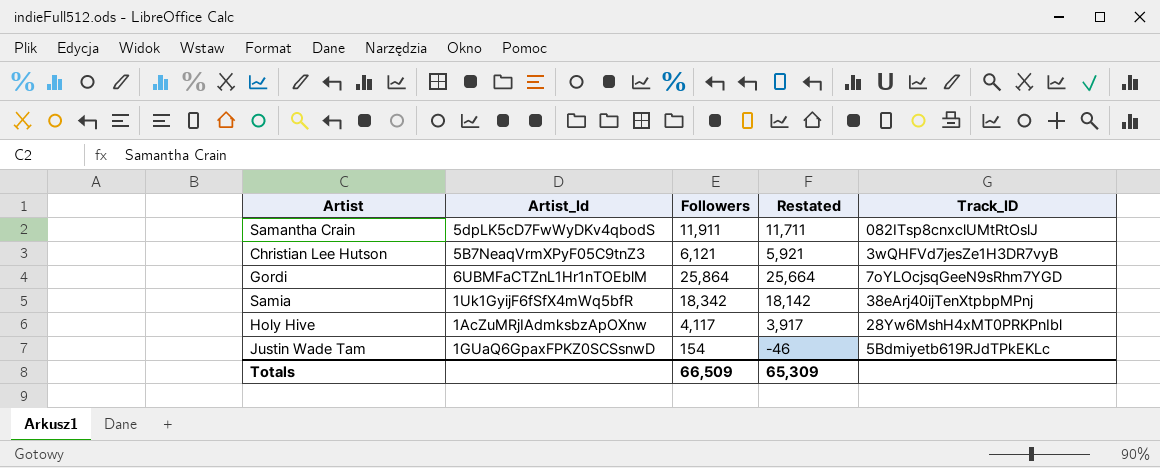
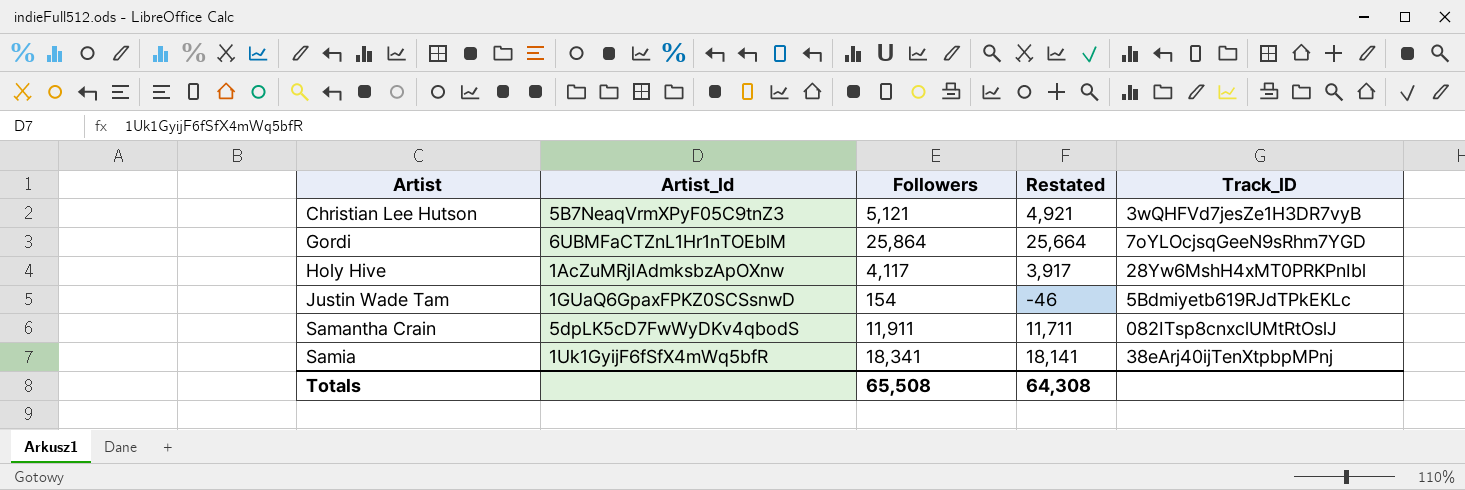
row order: none -> Artist ascending
Christian Lee Hutson | Followers: 6,121 -> 5,121
Christian Lee Hutson | Restated: 5,921 -> 4,921
Samia | Followers: 18,342 -> 18,341
Samia | Restated: 18,142 -> 18,141
Totals | Followers: 66,509 -> 65,508
Totals | Restated: 65,309 -> 64,308

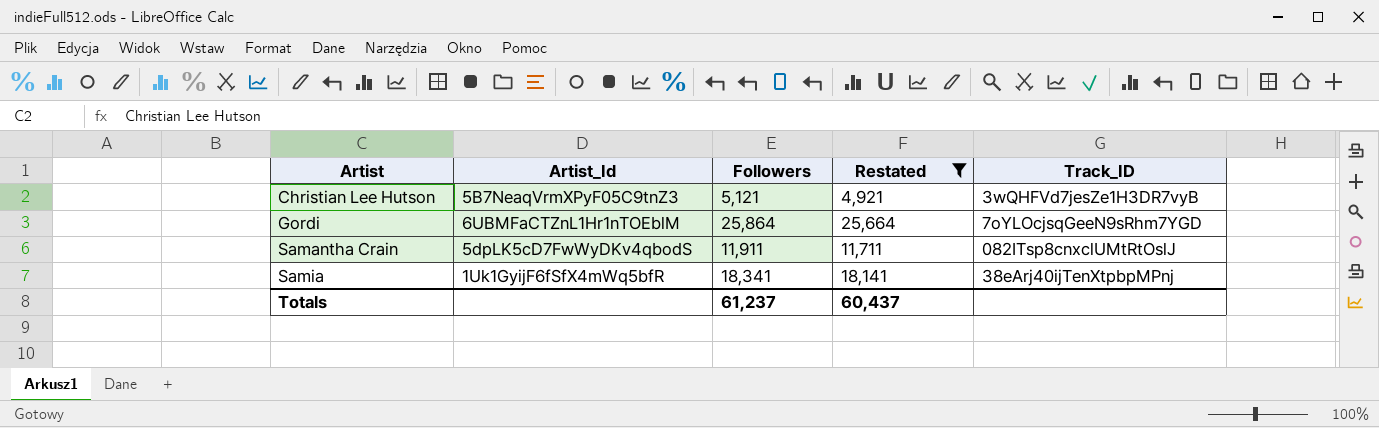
filter: none -> Restated >= 4,921
Totals | Followers: 65,508 -> 61,237
Totals | Restated: 64,308 -> 60,437

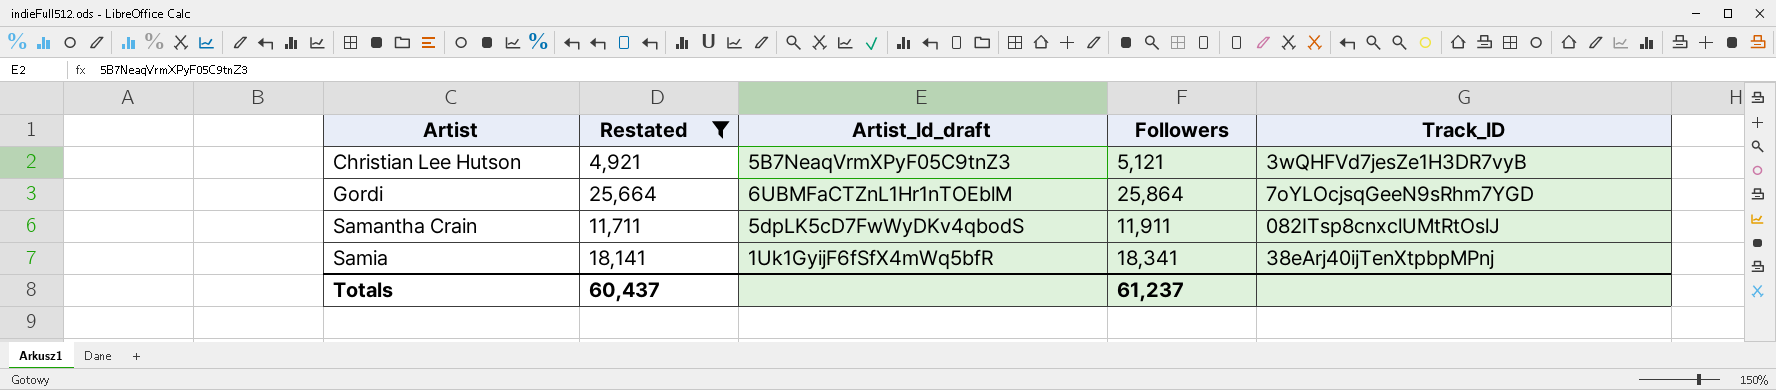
column Restated | position: 4 -> 2
column name: Artist_Id -> Artist_Id_draft

